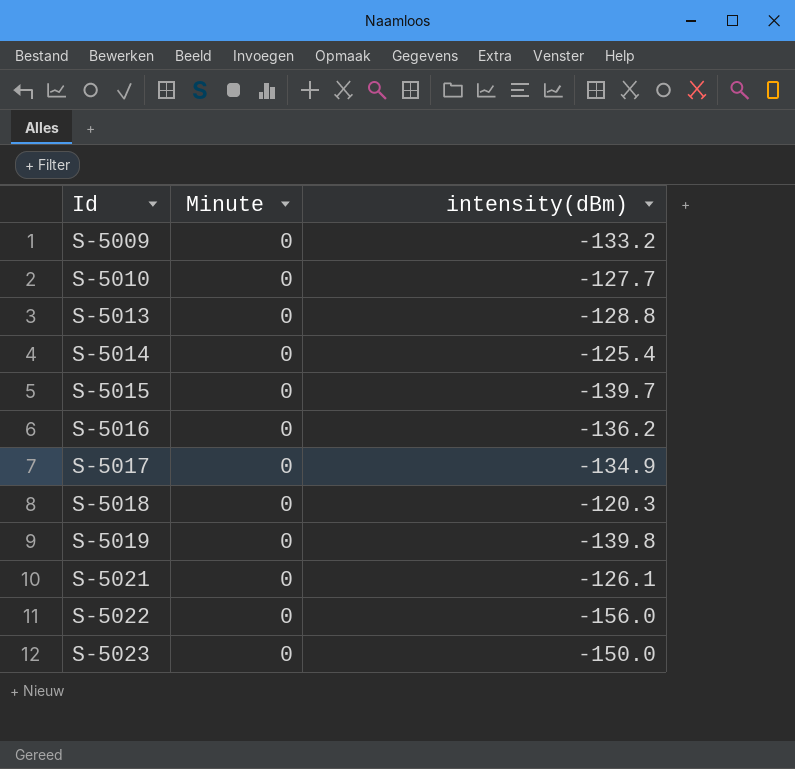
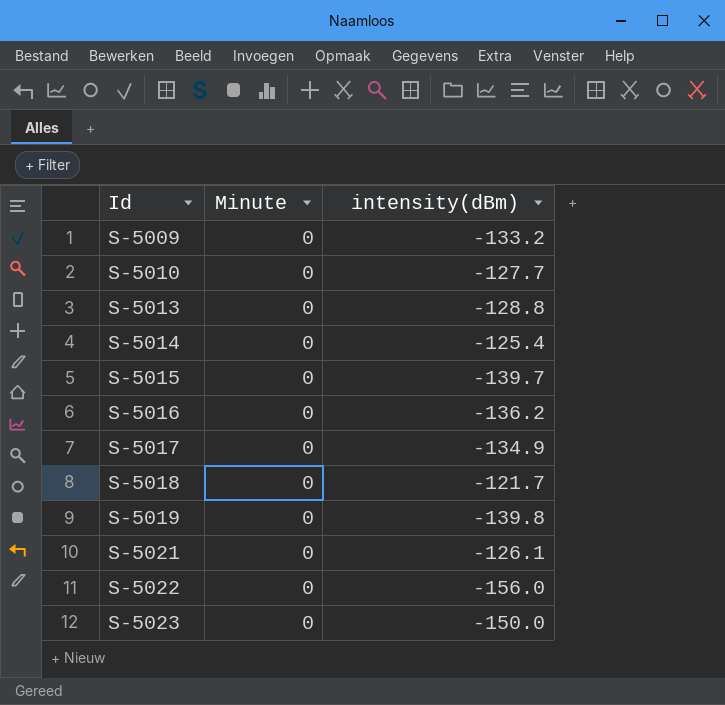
S-5018 | intensity(dBm): -120.3 -> -121.7

